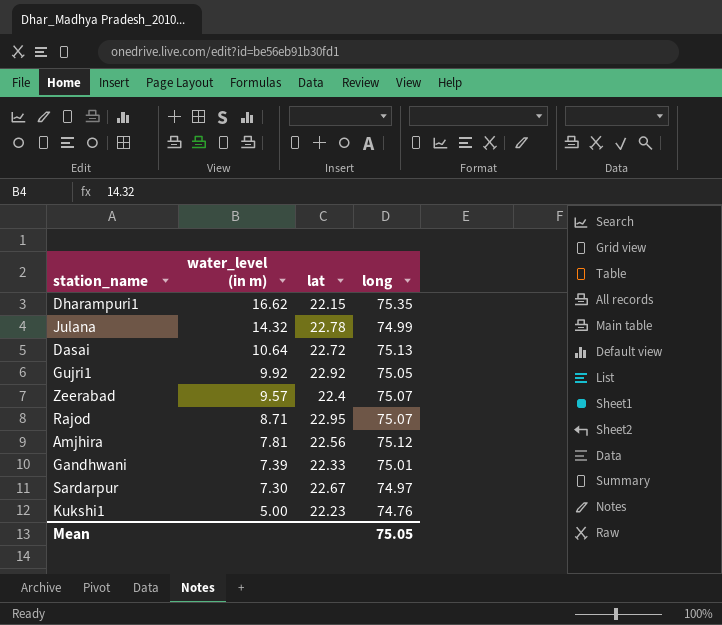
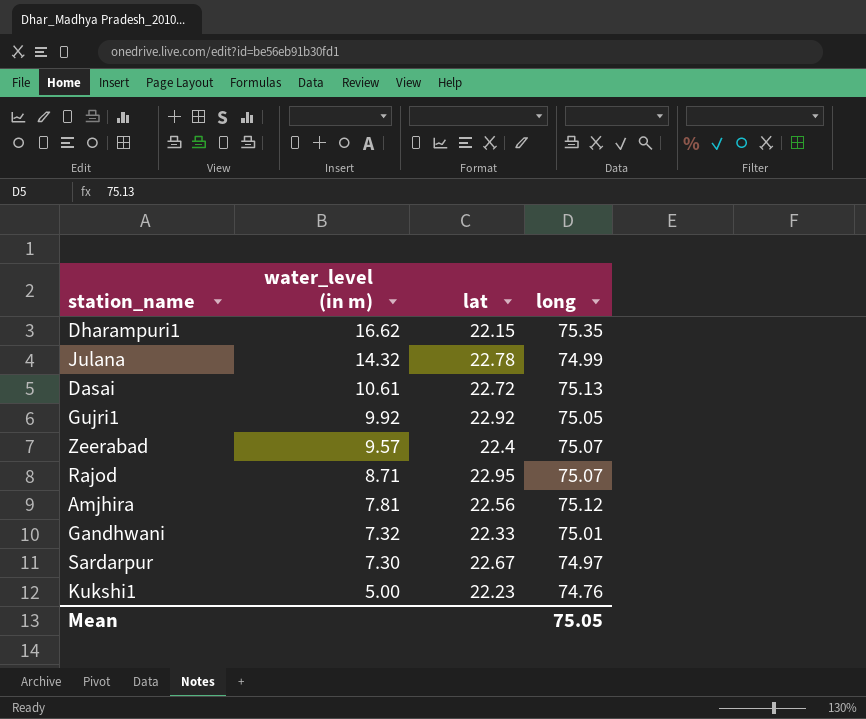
Dasai | water_level (in m): 10.64 -> 10.61
Gandhwani | water_level (in m): 7.39 -> 7.32

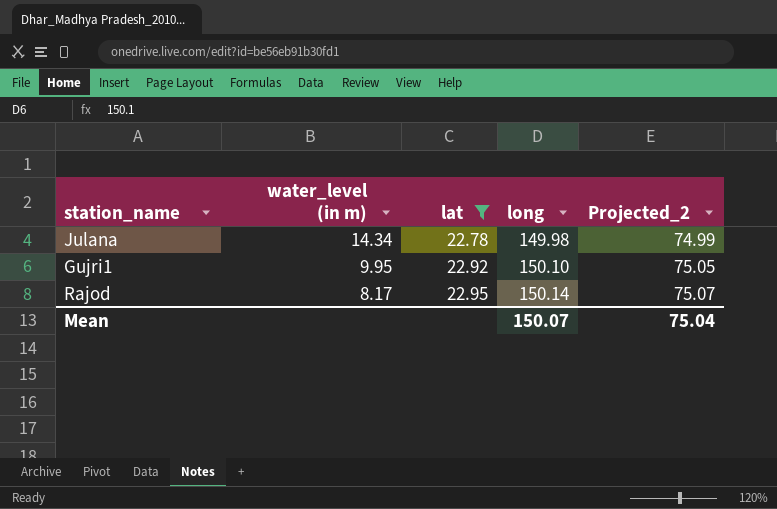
filter: none -> lat >= 22.78
column Projected_2 | formula: none -> [long] * 0.5
Julana | water_level (in m): 14.32 -> 14.34
Julana | long: 74.99 -> 149.98
Gujri1 | water_level (in m): 9.92 -> 9.95
Gujri1 | long: 75.05 -> 150.10
Rajod | water_level (in m): 8.71 -> 8.17
Rajod | long: 75.07 -> 150.14
Mean | long: 75.05 -> 150.07

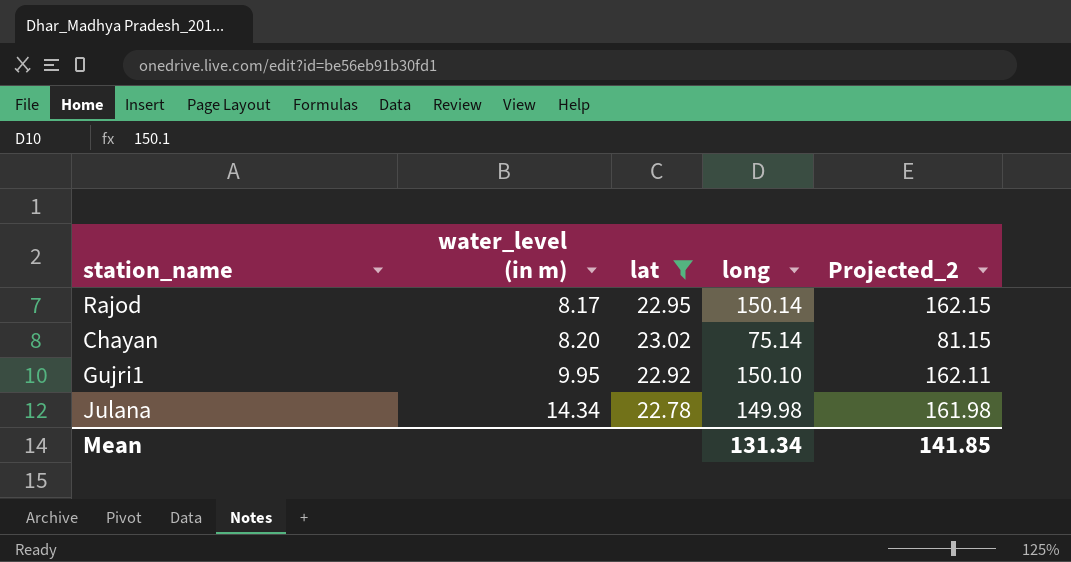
row order: water_level (in m) descending -> water_level (in m) ascending
column Projected_2 | formula: [long] * 0.5 -> [long] * 1.08
row Chayan: none -> 8.20 | 23.02 | 75.14 | 81.15
Mean | long: 150.07 -> 131.34
Mean | Projected_2: 75.04 -> 141.85

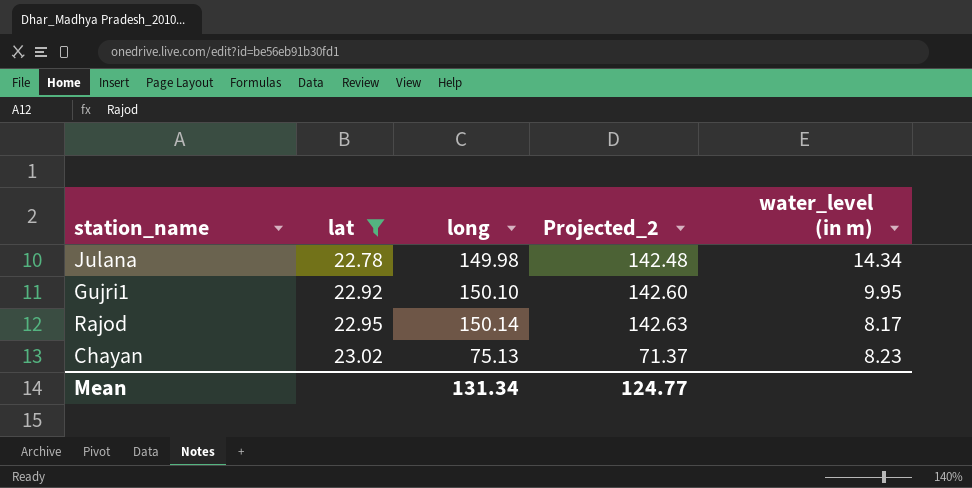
row order: water_level (in m) ascending -> lat ascending
column Projected_2 | formula: [long] * 1.08 -> [long] * 0.95
column water_level (in m) | position: 2 -> 5
Chayan | long: 75.14 -> 75.13
Chayan | water_level (in m): 8.20 -> 8.23
Mean | Projected_2: 141.85 -> 124.77

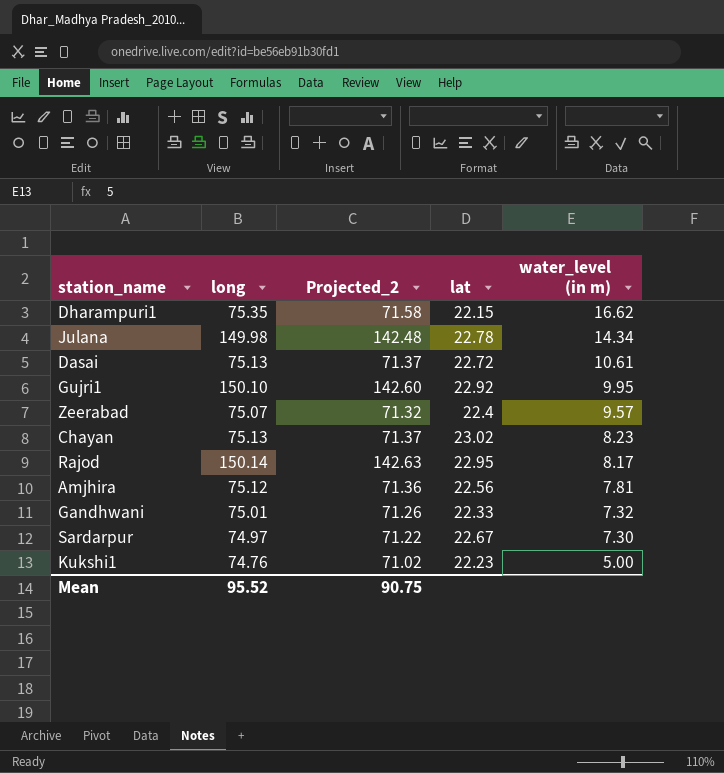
filter: lat >= 22.78 -> none
row order: lat ascending -> water_level (in m) descending
column lat | position: 2 -> 4
Mean | long: 131.34 -> 95.52
Mean | Projected_2: 124.77 -> 90.75

